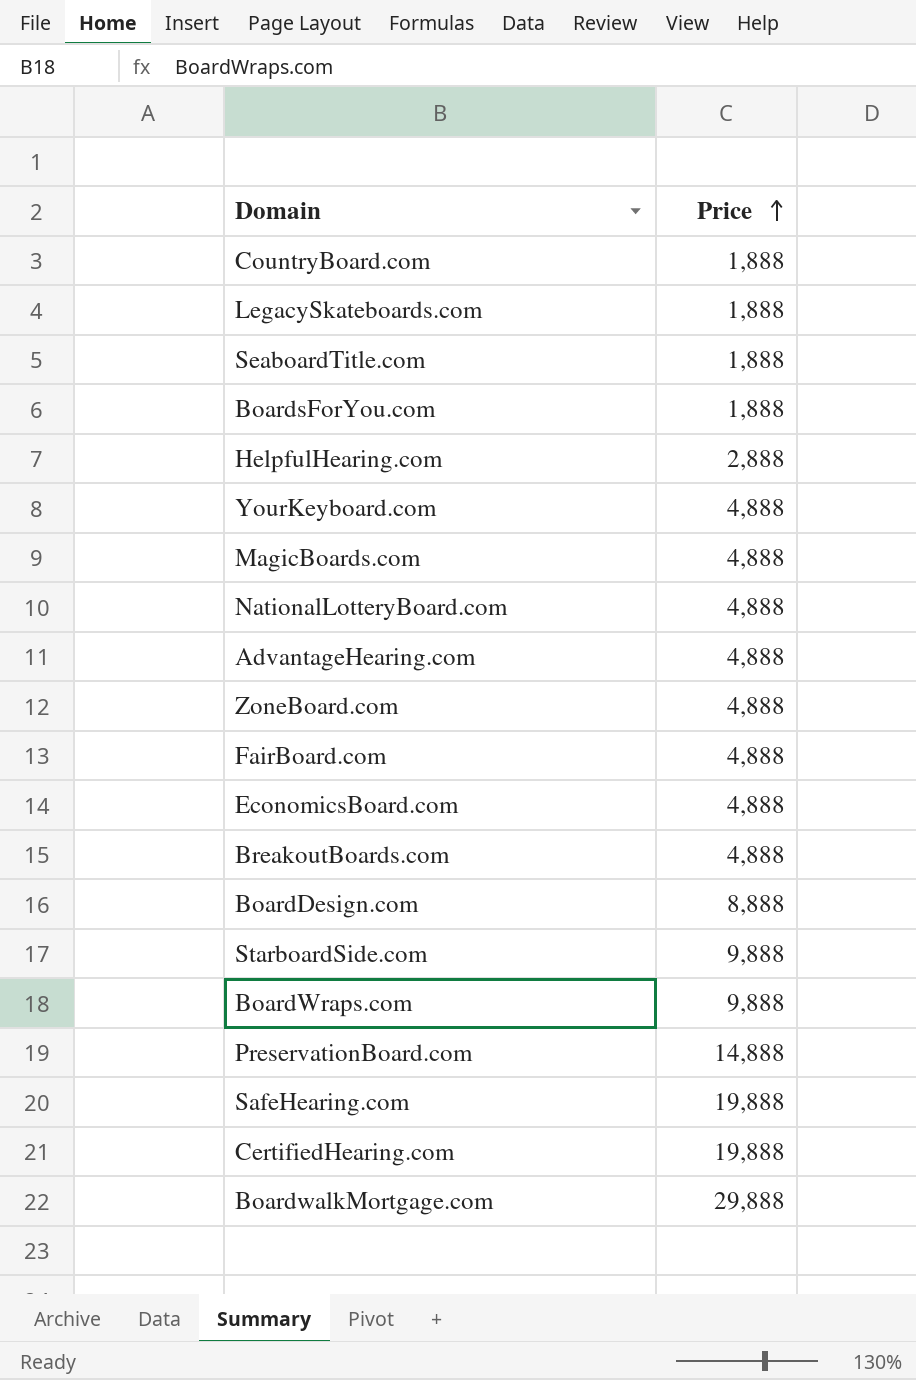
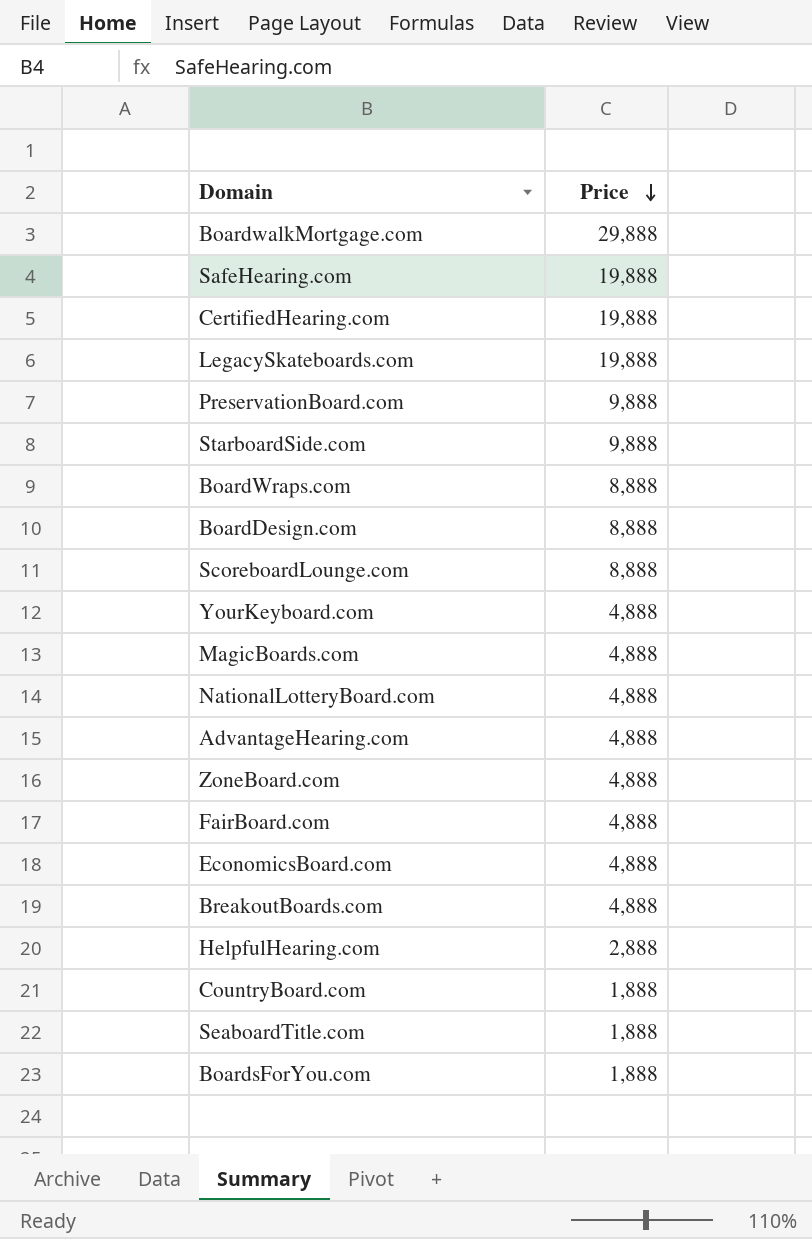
row order: Price ascending -> Price descending
LegacySkateboards.com | Price: 1,888 -> 19,888
PreservationBoard.com | Price: 14,888 -> 9,888
BoardWraps.com | Price: 9,888 -> 8,888
row ScoreboardLounge.com: none -> 8,888

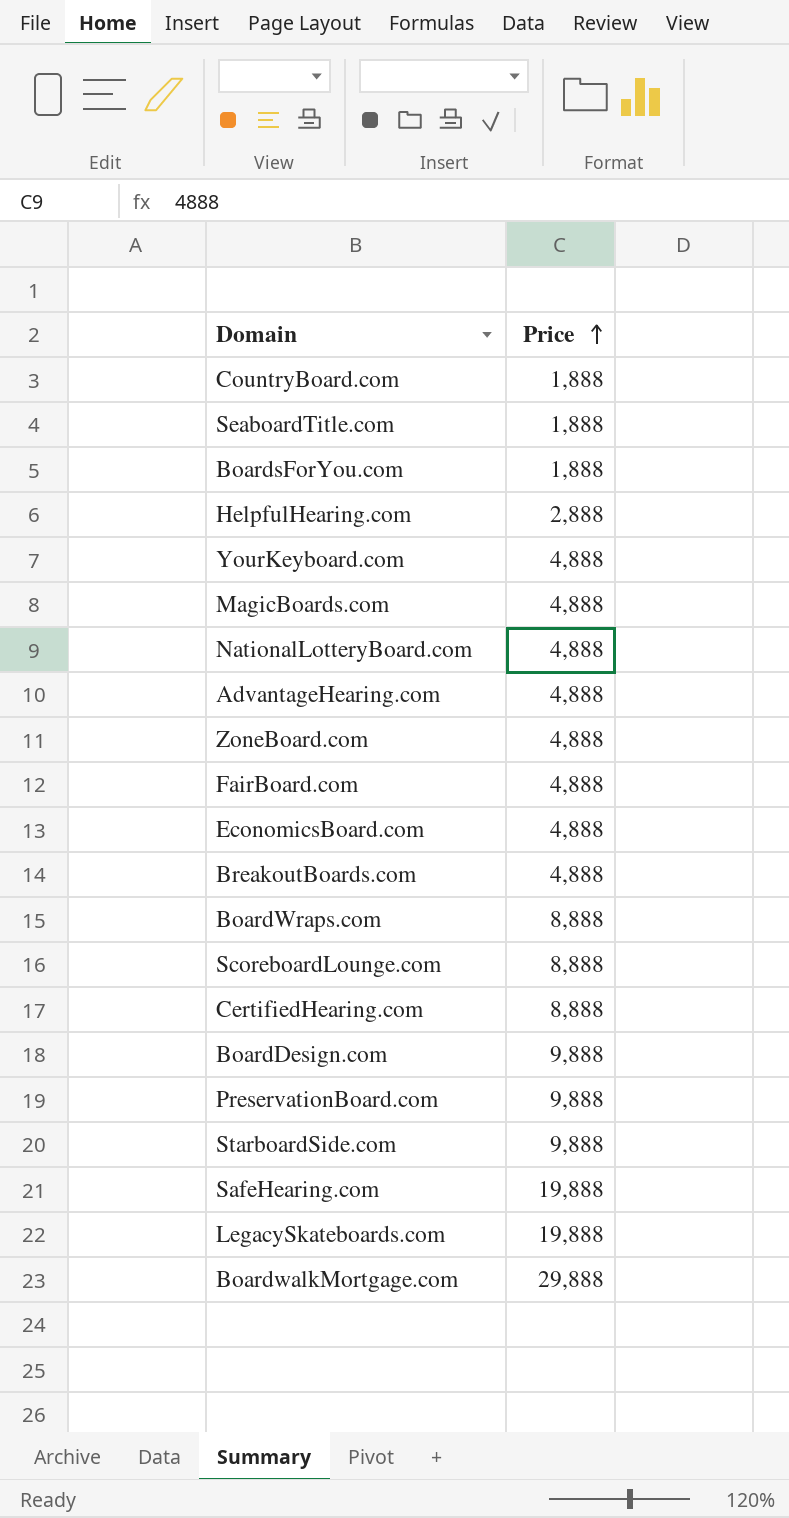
row order: Price descending -> Price ascending
CertifiedHearing.com | Price: 19,888 -> 8,888
BoardDesign.com | Price: 8,888 -> 9,888

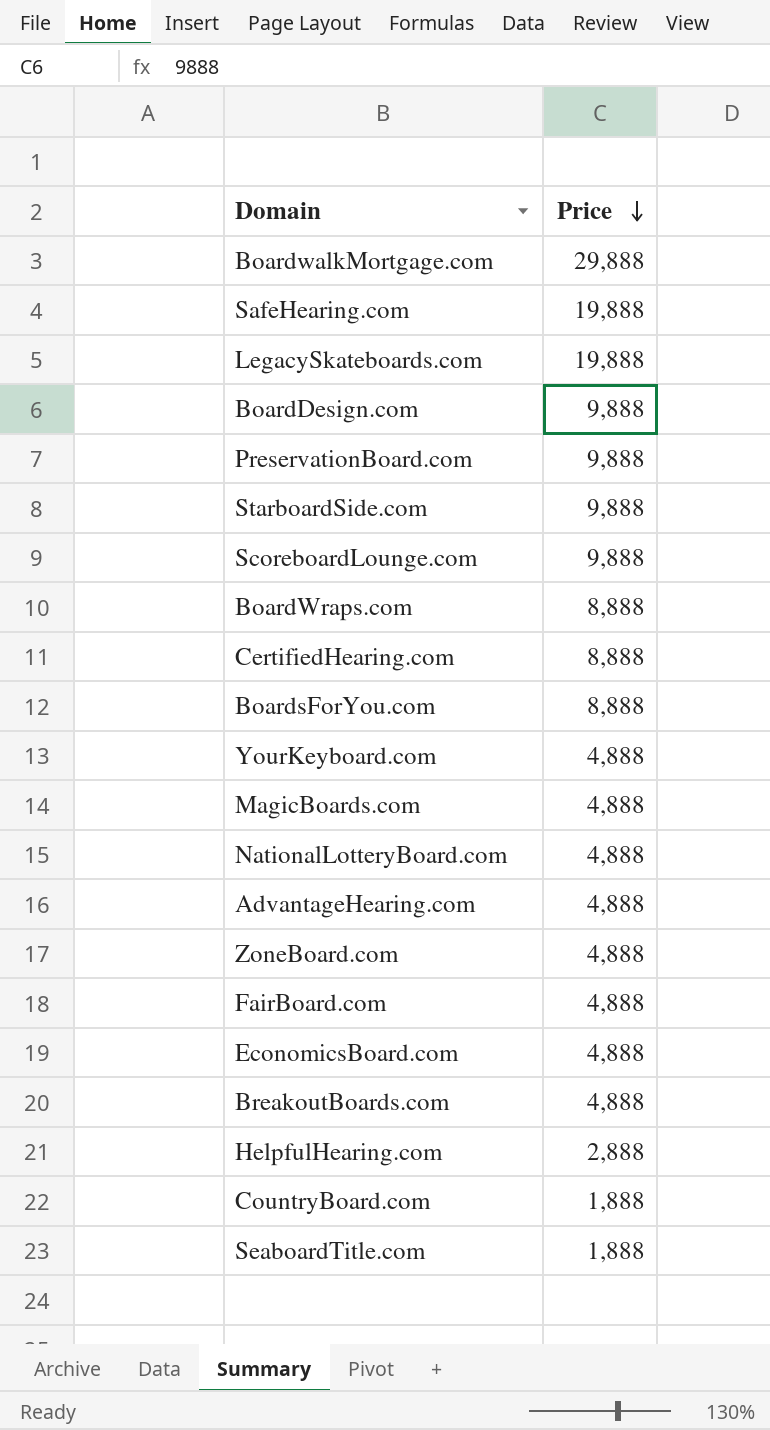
row order: Price ascending -> Price descending
ScoreboardLounge.com | Price: 8,888 -> 9,888
BoardsForYou.com | Price: 1,888 -> 8,888

